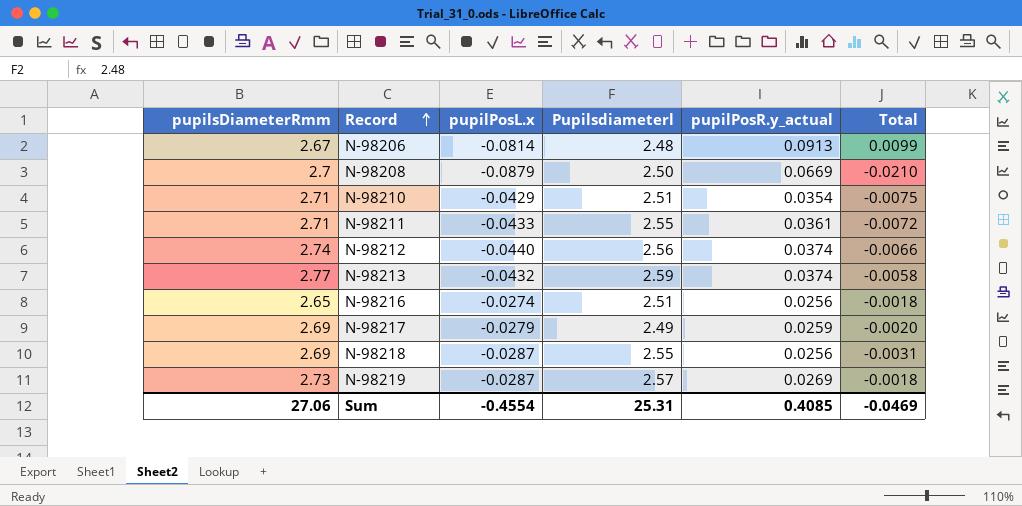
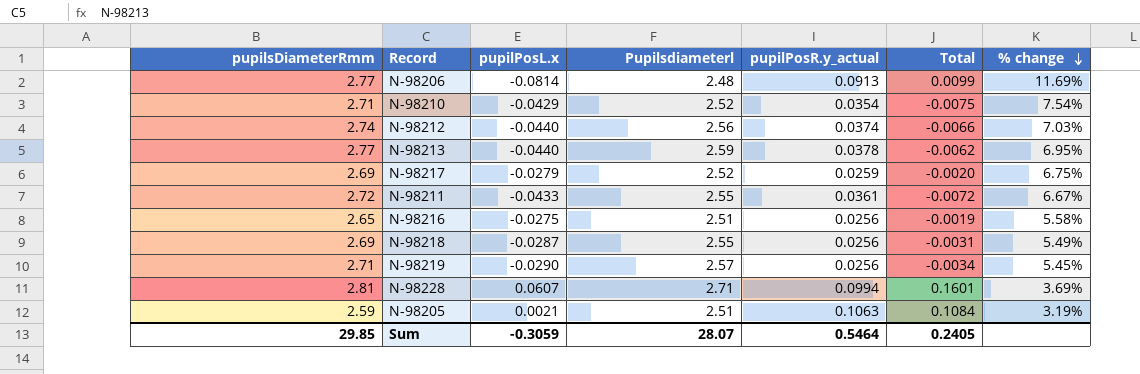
row order: Record ascending -> % change descending
column % change | formula: none -> ([pupilsDiameterRmm] - [Pupilsdiameterl]) / [Pupilsdiameterl]
row N-98208: 2.7 | -0.0879 | 2.50 | 0.0669 | -0.0210 -> none
N-98206 | pupilsDiameterRmm: 2.67 -> 2.77
N-98210 | Pupilsdiameterl: 2.51 -> 2.52
N-98213 | pupilPosL.x: -0.0432 -> -0.0440
N-98213 | pupilPosR.y_actual: 0.0374 -> 0.0378
N-98213 | Total: -0.0058 -> -0.0062
N-98217 | Pupilsdiameterl: 2.49 -> 2.52
N-98211 | pupilsDiameterRmm: 2.71 -> 2.72
N-98216 | pupilPosL.x: -0.0274 -> -0.0275
N-98216 | Total: -0.0018 -> -0.0019
N-98219 | pupilsDiameterRmm: 2.73 -> 2.71
N-98219 | pupilPosL.x: -0.0287 -> -0.0290
N-98219 | pupilPosR.y_actual: 0.0269 -> 0.0256
N-98219 | Total: -0.0018 -> -0.0034
row N-98228: none -> 2.81 | 0.0607 | 2.71 | 0.0994 | 0.1601 | 3.69%
row N-98205: none -> 2.59 | 0.0021 | 2.51 | 0.1063 | 0.1084 | 3.19%
Sum | pupilsDiameterRmm: 27.06 -> 29.85
Sum | pupilPosL.x: -0.4554 -> -0.3059
Sum | Pupilsdiameterl: 25.31 -> 28.07
Sum | pupilPosR.y_actual: 0.4085 -> 0.5464
Sum | Total: -0.0469 -> 0.2405

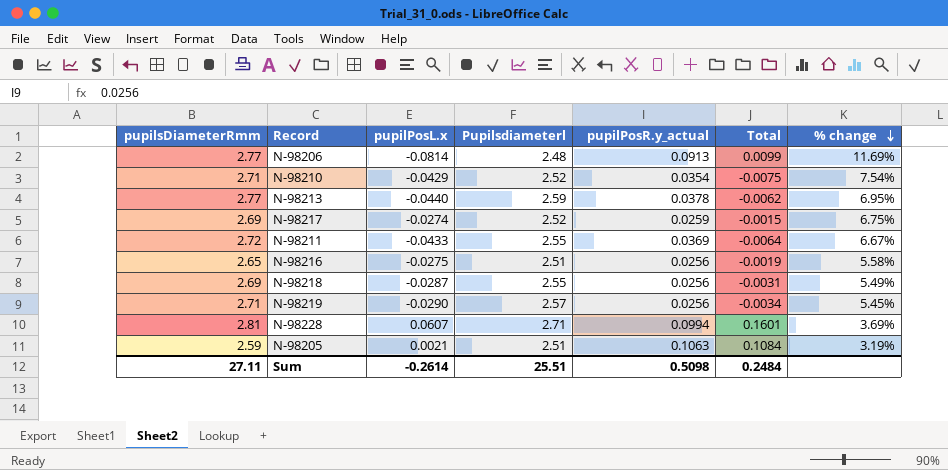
row N-98212: 2.74 | -0.0440 | 2.56 | 0.0374 | -0.0066 | 7.03% -> none
N-98217 | pupilPosL.x: -0.0279 -> -0.0274
N-98217 | Total: -0.0020 -> -0.0015
N-98211 | pupilPosR.y_actual: 0.0361 -> 0.0369
N-98211 | Total: -0.0072 -> -0.0064
Sum | pupilsDiameterRmm: 29.85 -> 27.11
Sum | pupilPosL.x: -0.3059 -> -0.2614
Sum | Pupilsdiameterl: 28.07 -> 25.51
Sum | pupilPosR.y_actual: 0.5464 -> 0.5098
Sum | Total: 0.2405 -> 0.2484

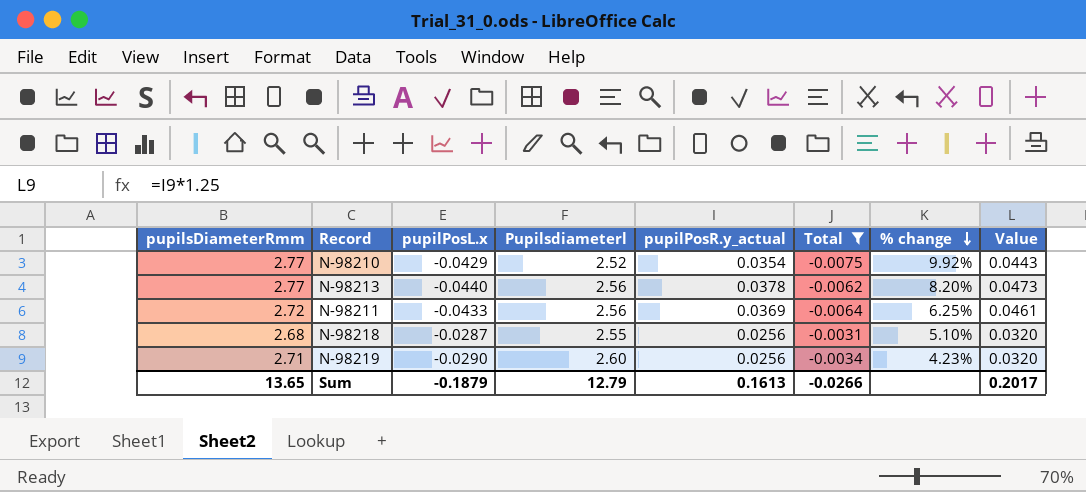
filter: none -> Total <= -0.0031
column Value | formula: none -> [pupilPosR.y_actual] * 1.25
N-98210 | pupilsDiameterRmm: 2.71 -> 2.77
N-98210 | % change: 7.54% -> 9.92%
N-98213 | Pupilsdiameterl: 2.59 -> 2.56
N-98213 | % change: 6.95% -> 8.20%
N-98211 | Pupilsdiameterl: 2.55 -> 2.56
N-98211 | % change: 6.67% -> 6.25%
N-98218 | pupilsDiameterRmm: 2.69 -> 2.68
N-98218 | % change: 5.49% -> 5.10%
N-98219 | Pupilsdiameterl: 2.57 -> 2.60
N-98219 | % change: 5.45% -> 4.23%
Sum | pupilsDiameterRmm: 27.11 -> 13.65
Sum | pupilPosL.x: -0.2614 -> -0.1879
Sum | Pupilsdiameterl: 25.51 -> 12.79
Sum | pupilPosR.y_actual: 0.5098 -> 0.1613
Sum | Total: 0.2484 -> -0.0266

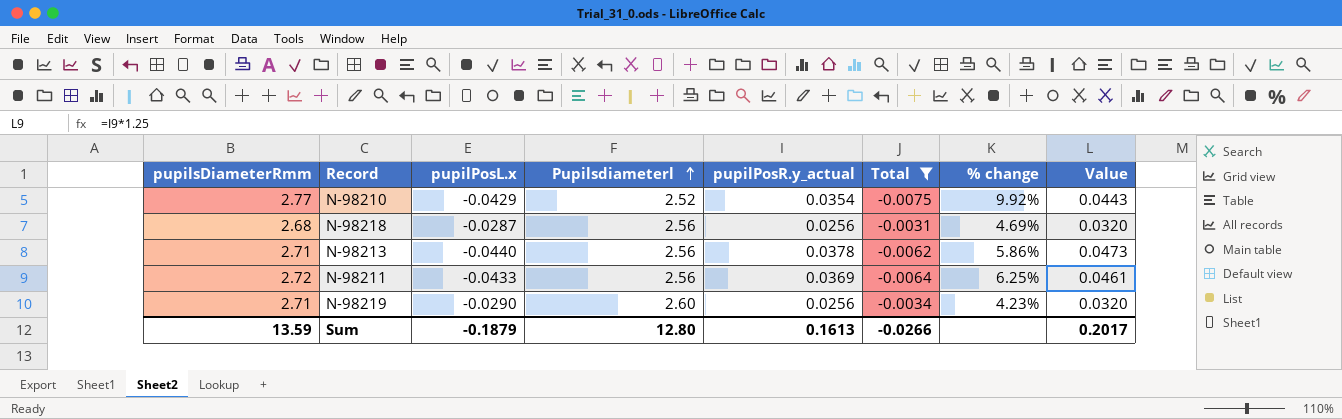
row order: % change descending -> Pupilsdiameterl ascending
N-98218 | Pupilsdiameterl: 2.55 -> 2.56
N-98218 | % change: 5.10% -> 4.69%
N-98213 | pupilsDiameterRmm: 2.77 -> 2.71
N-98213 | % change: 8.20% -> 5.86%
Sum | pupilsDiameterRmm: 13.65 -> 13.59
Sum | Pupilsdiameterl: 12.79 -> 12.80

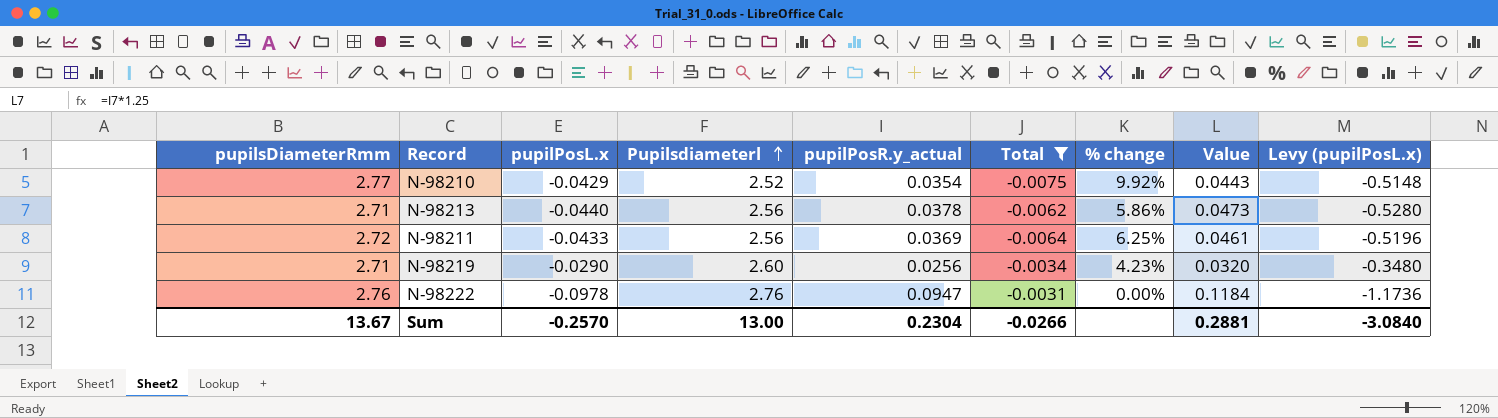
column Levy (pupilPosL.x) | formula: none -> [pupilPosL.x] * 12
row N-98218: 2.68 | -0.0287 | 2.56 | 0.0256 | -0.0031 | 4.69% | 0.0320 -> none
row N-98222: none -> 2.76 | -0.0978 | 2.76 | 0.0947 | -0.0031 | 0.00% | 0.1184 | -1.1736
Sum | pupilsDiameterRmm: 13.59 -> 13.67
Sum | pupilPosL.x: -0.1879 -> -0.2570
Sum | Pupilsdiameterl: 12.80 -> 13.00
Sum | pupilPosR.y_actual: 0.1613 -> 0.2304
Sum | Value: 0.2017 -> 0.2881

